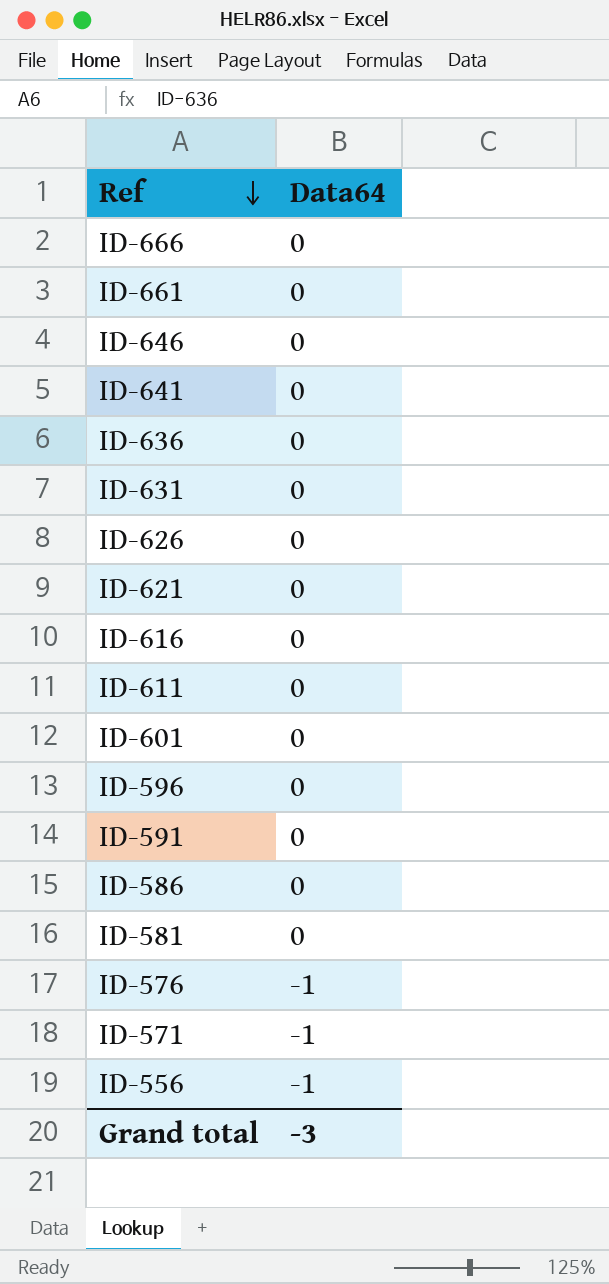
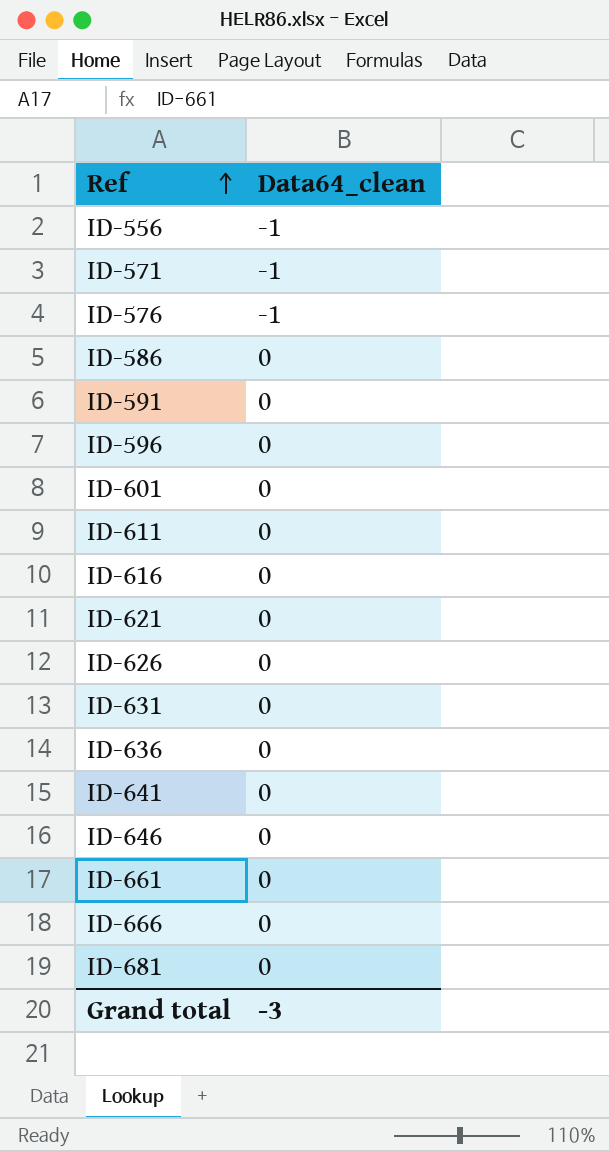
row order: Ref descending -> Ref ascending
column name: Data64 -> Data64_clean
row ID-581: 0 -> none
row ID-681: none -> 0

